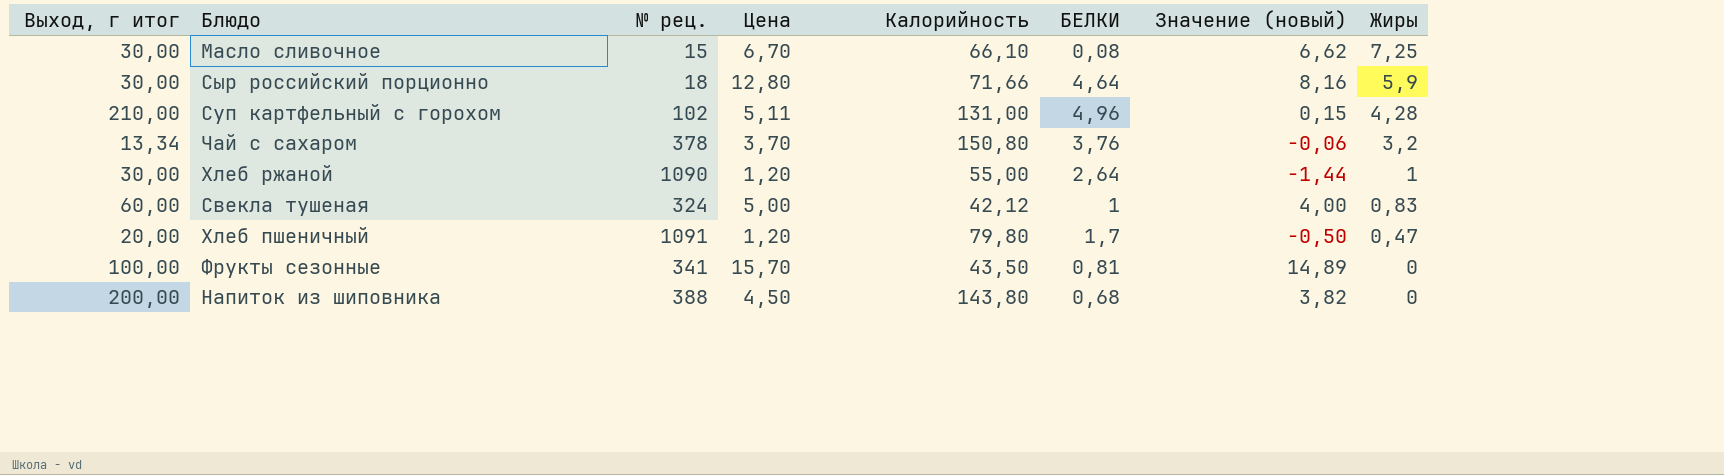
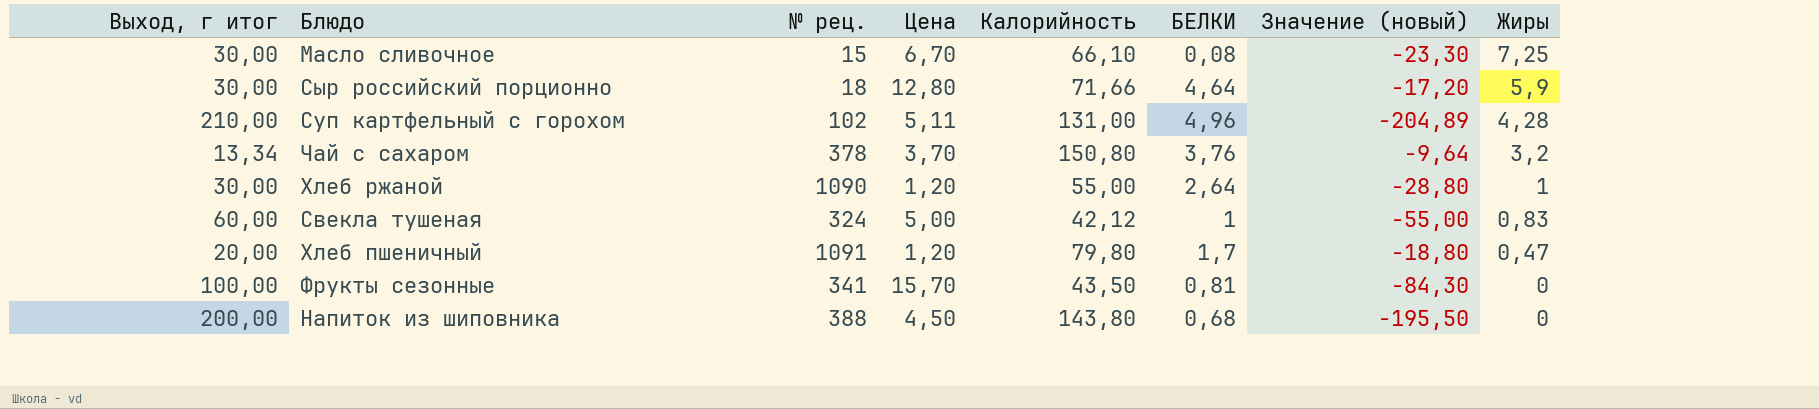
column Значение (новый) | formula: [Цена] - [БЕЛКИ] -> [Цена] - [Выход, г итог]

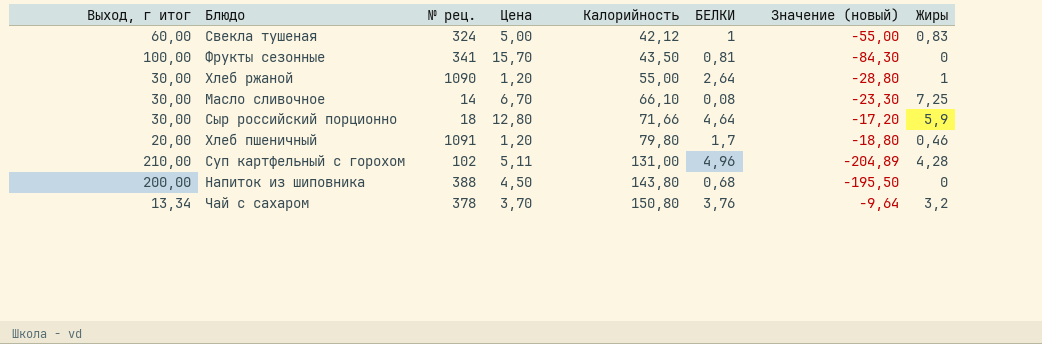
row order: Жиры descending -> Калорийность ascending
Масло сливочное | № рец.: 15 -> 14
Хлеб пшеничный | Жиры: 0,47 -> 0,46

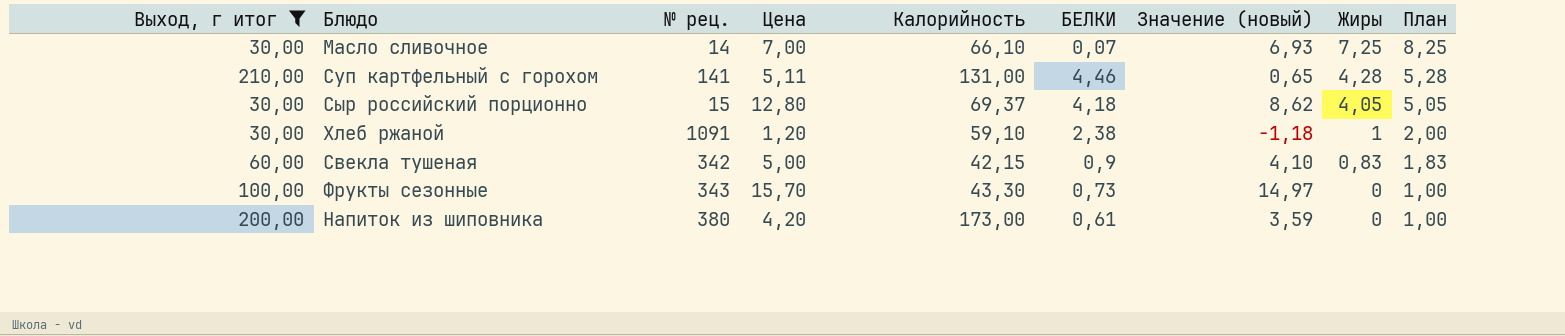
filter: none -> Выход, г итог >= 30,00
row order: Калорийность ascending -> Жиры descending
column Значение (новый) | formula: [Цена] - [Выход, г итог] -> [Цена] - [БЕЛКИ]
column План | formula: none -> [Жиры] + 1
Масло сливочное | Цена: 6,70 -> 7,00
Масло сливочное | БЕЛКИ: 0,08 -> 0,07
Суп картфельный с горохом | № рец.: 102 -> 141
Суп картфельный с горохом | БЕЛКИ: 4,96 -> 4,46
Сыр российский порционно | № рец.: 18 -> 15
Сыр российский порционно | Калорийность: 71,66 -> 69,37
Сыр российский порционно | БЕЛКИ: 4,64 -> 4,18
Сыр российский порционно | Жиры: 5,9 -> 4,05
Хлеб ржаной | № рец.: 1090 -> 1091
Хлеб ржаной | Калорийность: 55,00 -> 59,10
Хлеб ржаной | БЕЛКИ: 2,64 -> 2,38
Свекла тушеная | № рец.: 324 -> 342
Свекла тушеная | Калорийность: 42,12 -> 42,15
Свекла тушеная | БЕЛКИ: 1 -> 0,9
Фрукты сезонные | № рец.: 341 -> 343
Фрукты сезонные | Калорийность: 43,50 -> 43,30
Фрукты сезонные | БЕЛКИ: 0,81 -> 0,73
Напиток из шиповника | № рец.: 388 -> 380
Напиток из шиповника | Цена: 4,50 -> 4,20
Напиток из шиповника | Калорийность: 143,80 -> 173,00
Напиток из шиповника | БЕЛКИ: 0,68 -> 0,61

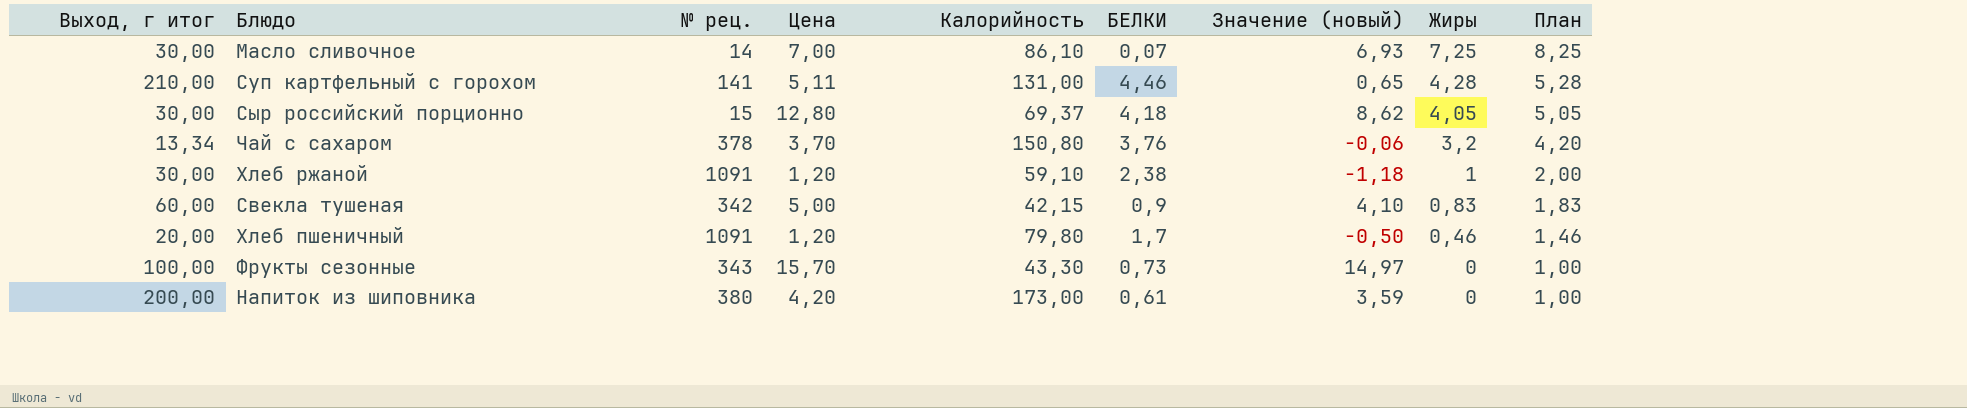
filter: Выход, г итог >= 30,00 -> none
Масло сливочное | Калорийность: 66,10 -> 86,10

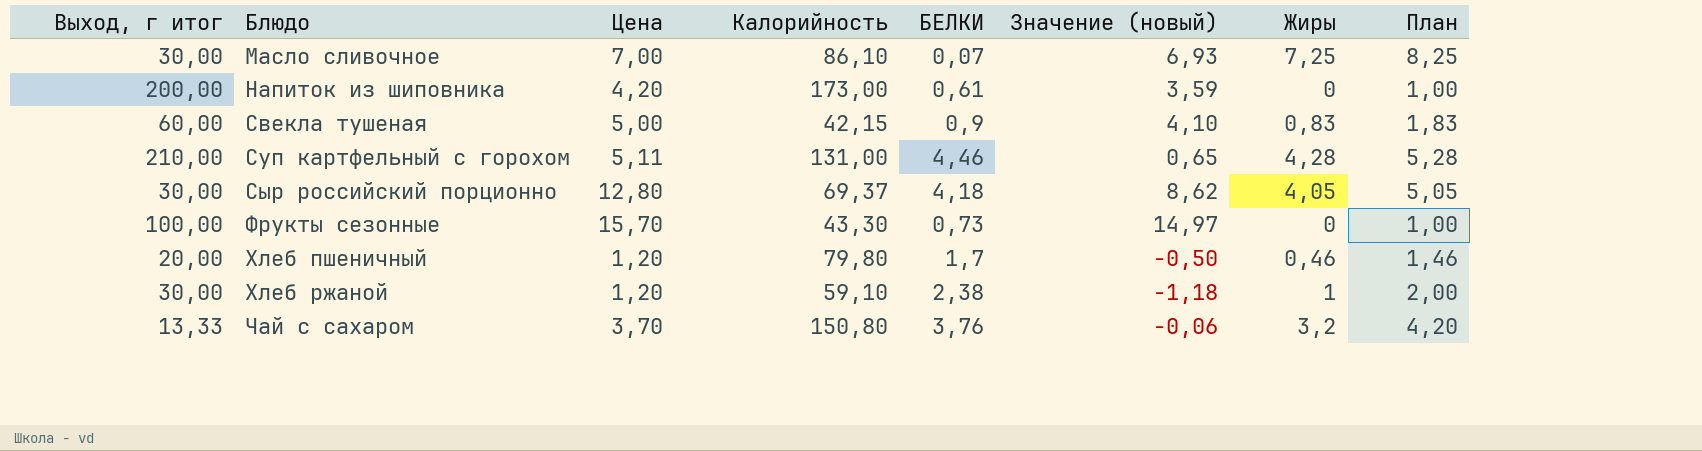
row order: Жиры descending -> Блюдо ascending
column № рец. | position: 3 -> none
Чай с сахаром | Выход, г итог: 13,34 -> 13,33

